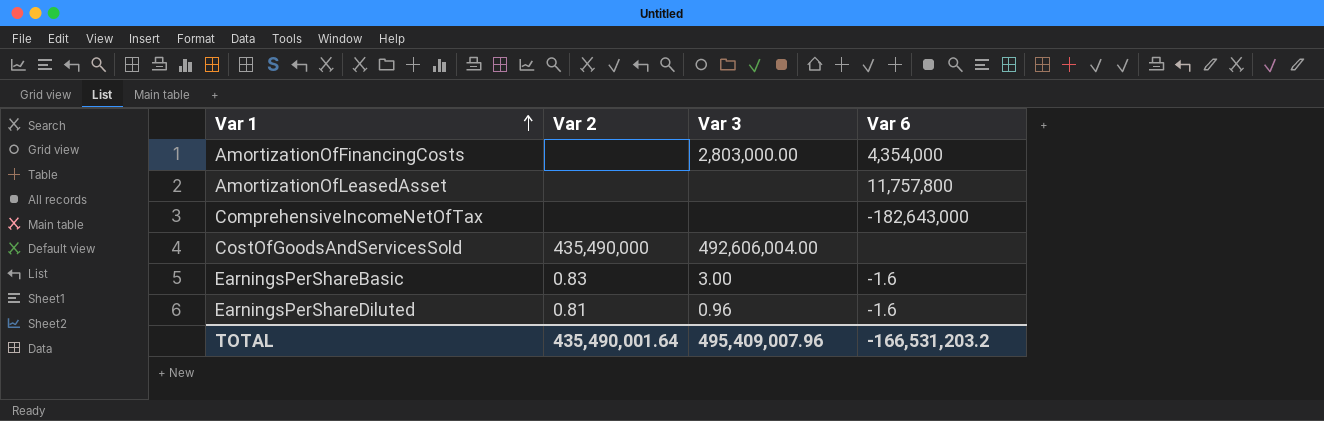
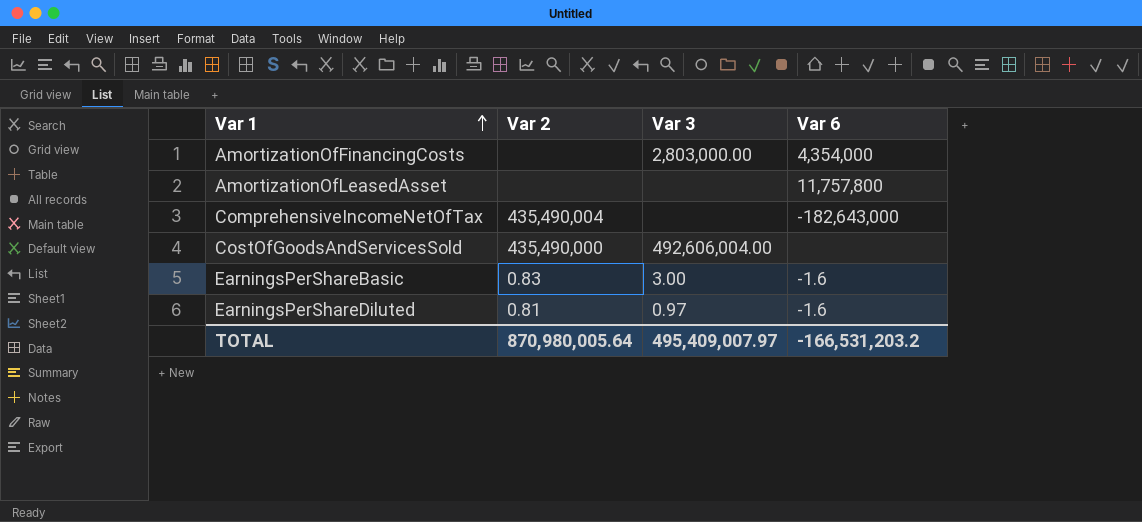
ComprehensiveIncomeNetOfTax | Var 2: none -> 435,490,004
EarningsPerShareDiluted | Var 3: 0.96 -> 0.97
TOTAL | Var 2: 435,490,001.64 -> 870,980,005.64
TOTAL | Var 3: 495,409,007.96 -> 495,409,007.97

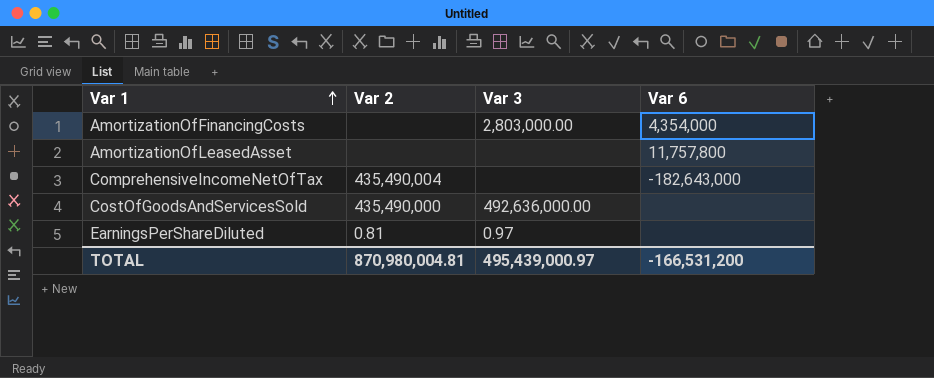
row EarningsPerShareBasic: 0.83 | 3.00 | -1.6 -> none
CostOfGoodsAndServicesSold | Var 3: 492,606,004.00 -> 492,636,000.00
EarningsPerShareDiluted | Var 6: -1.6 -> none
TOTAL | Var 2: 870,980,005.64 -> 870,980,004.81
TOTAL | Var 3: 495,409,007.97 -> 495,439,000.97
TOTAL | Var 6: -166,531,203.2 -> -166,531,200

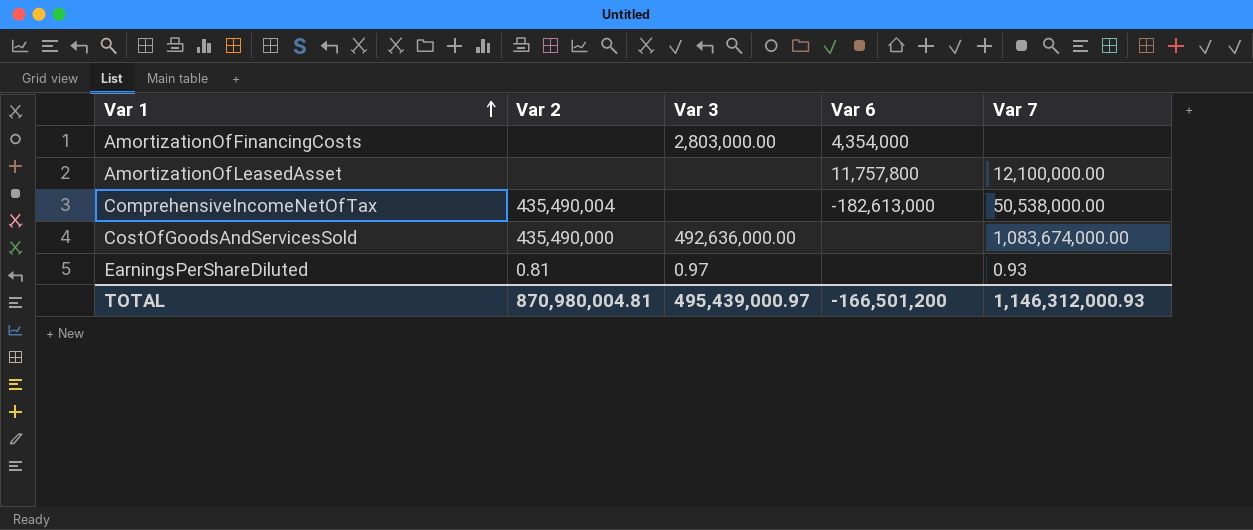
column Var 7 | position: none -> 5
ComprehensiveIncomeNetOfTax | Var 6: -182,643,000 -> -182,613,000
TOTAL | Var 6: -166,531,200 -> -166,501,200

